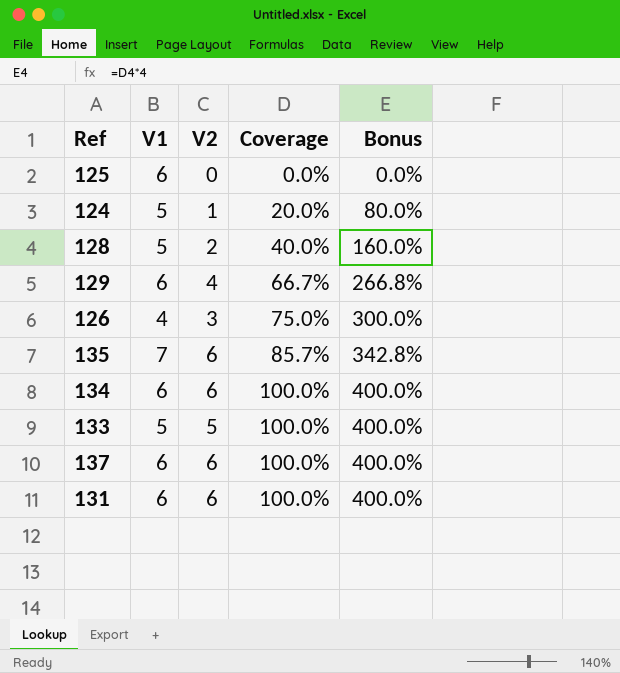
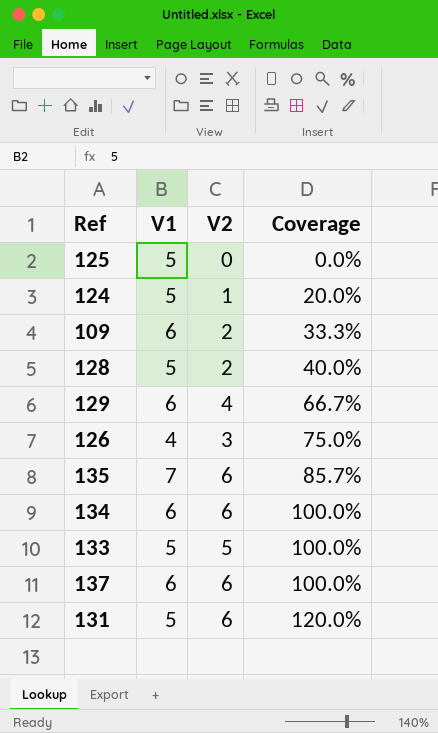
column Bonus | formula: [Coverage] * 4 -> none
125 | V1: 6 -> 5
row 109: none -> 6 | 2 | 33.3%
131 | V1: 6 -> 5
131 | Coverage: 100.0% -> 120.0%

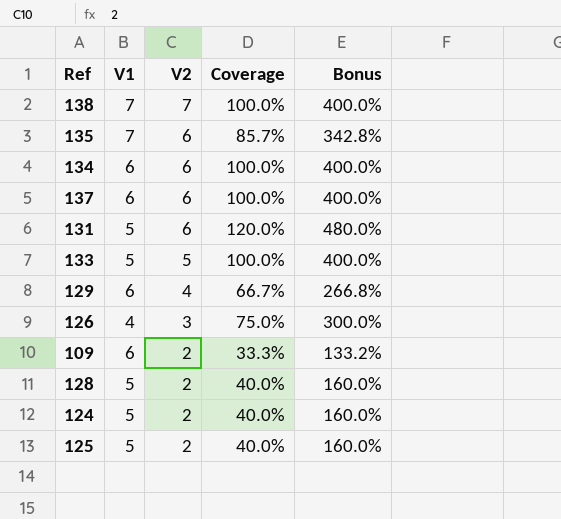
row order: Coverage ascending -> V2 descending
column Bonus | formula: none -> [Coverage] * 4
row 138: none -> 7 | 7 | 100.0% | 400.0%
124 | V2: 1 -> 2
124 | Coverage: 20.0% -> 40.0%
125 | V2: 0 -> 2
125 | Coverage: 0.0% -> 40.0%

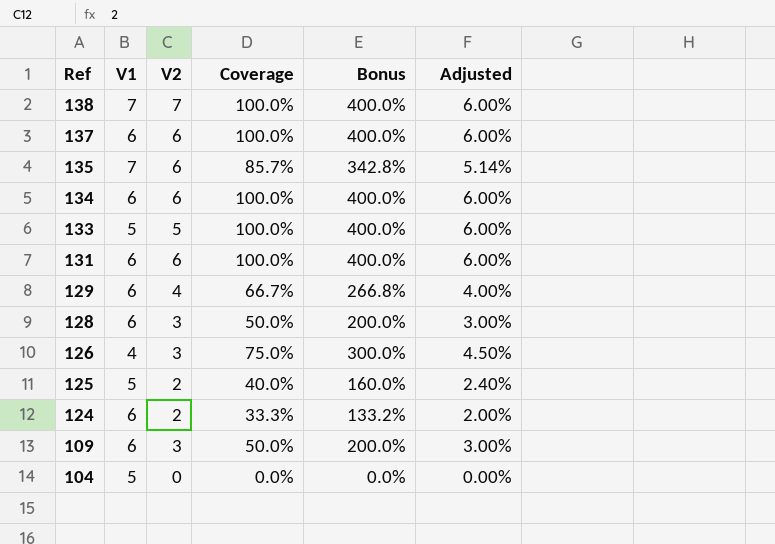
row order: V2 descending -> Ref descending
column Adjusted | formula: none -> [Coverage] * 0.06
131 | V1: 5 -> 6
131 | Coverage: 120.0% -> 100.0%
131 | Bonus: 480.0% -> 400.0%
128 | V1: 5 -> 6
128 | V2: 2 -> 3
128 | Coverage: 40.0% -> 50.0%
128 | Bonus: 160.0% -> 200.0%
124 | V1: 5 -> 6
124 | Coverage: 40.0% -> 33.3%
124 | Bonus: 160.0% -> 133.2%
109 | V2: 2 -> 3
109 | Coverage: 33.3% -> 50.0%
109 | Bonus: 133.2% -> 200.0%
row 104: none -> 5 | 0 | 0.0% | 0.0% | 0.00%

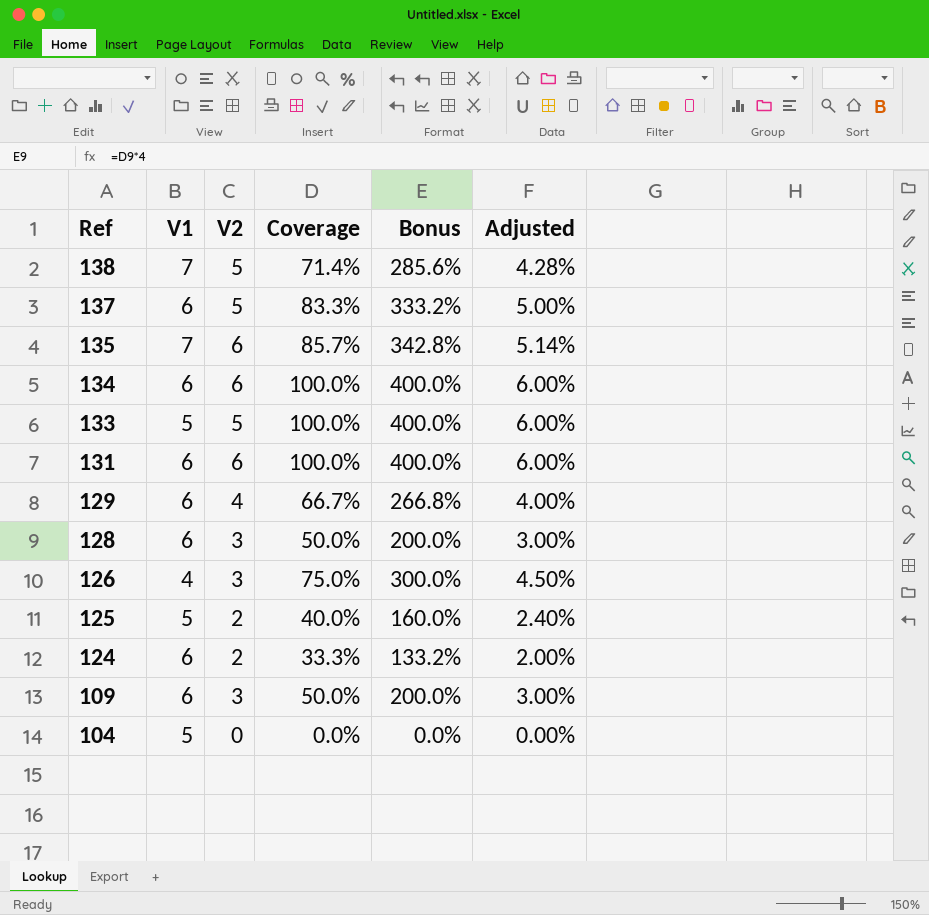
138 | V2: 7 -> 5
138 | Coverage: 100.0% -> 71.4%
138 | Bonus: 400.0% -> 285.6%
138 | Adjusted: 6.00% -> 4.28%
137 | V2: 6 -> 5
137 | Coverage: 100.0% -> 83.3%
137 | Bonus: 400.0% -> 333.2%
137 | Adjusted: 6.00% -> 5.00%

